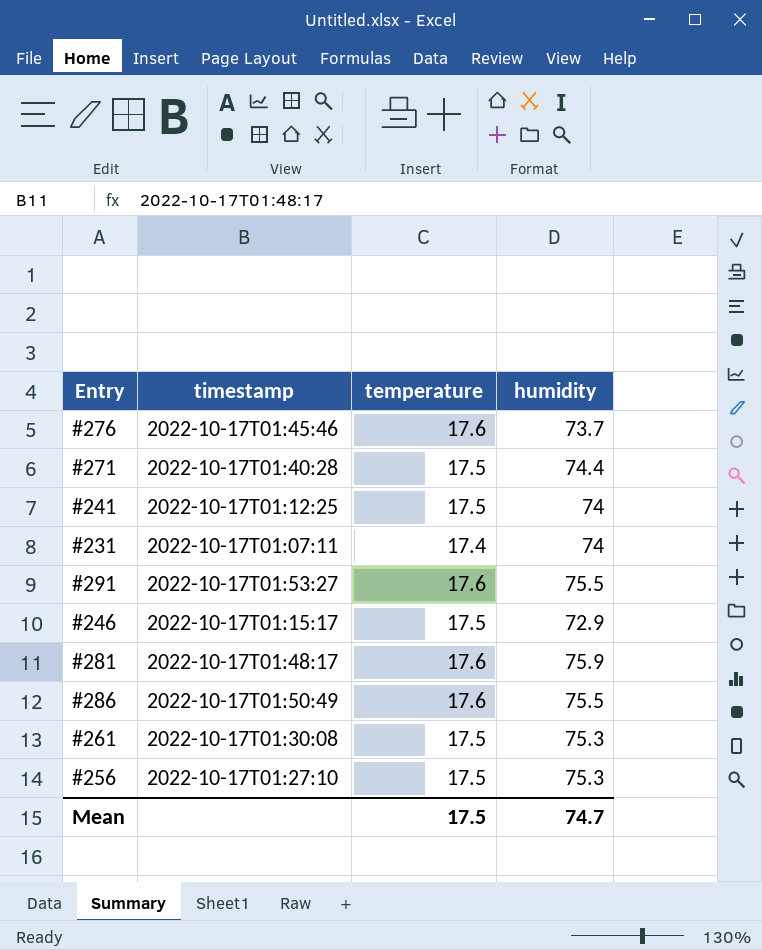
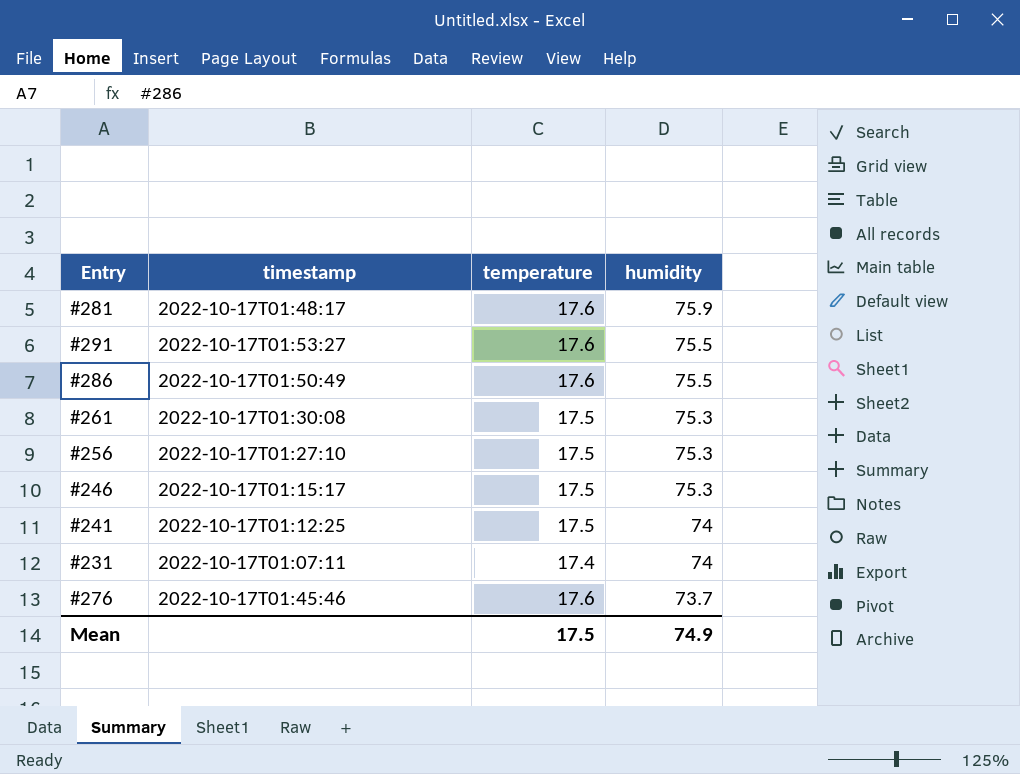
row order: none -> humidity descending
row #271: 2022-10-17T01:40:28 | 17.5 | 74.4 -> none
#246 | humidity: 72.9 -> 75.3
Mean | humidity: 74.7 -> 74.9

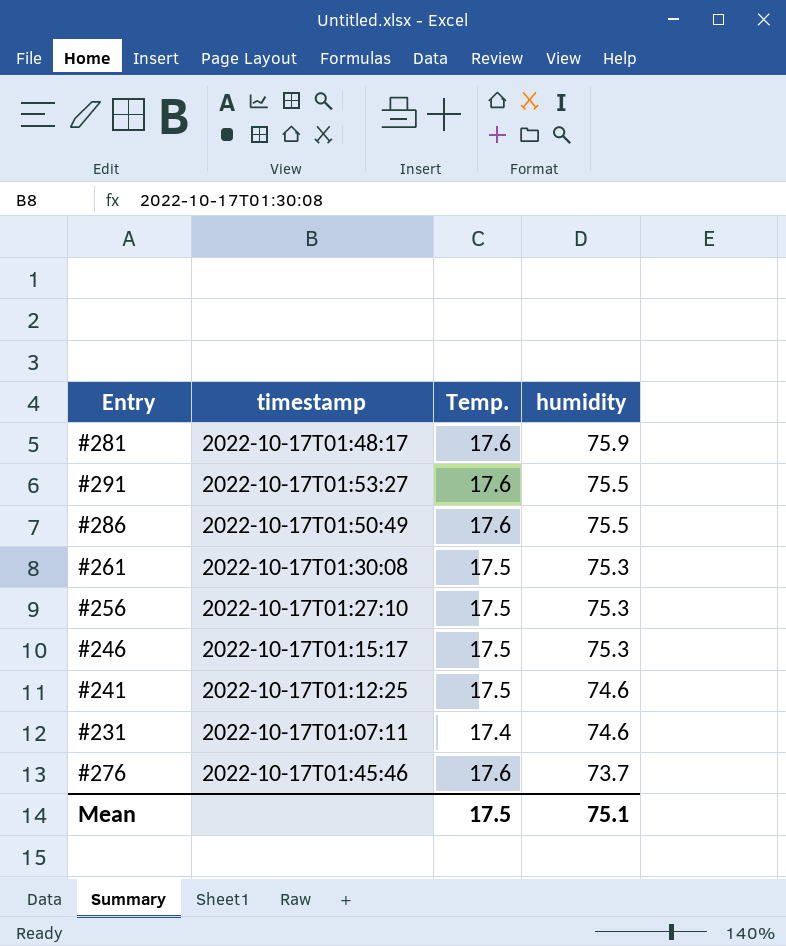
column name: temperature -> Temp.
#241 | humidity: 74 -> 74.6
#231 | humidity: 74 -> 74.6
Mean | humidity: 74.9 -> 75.1

